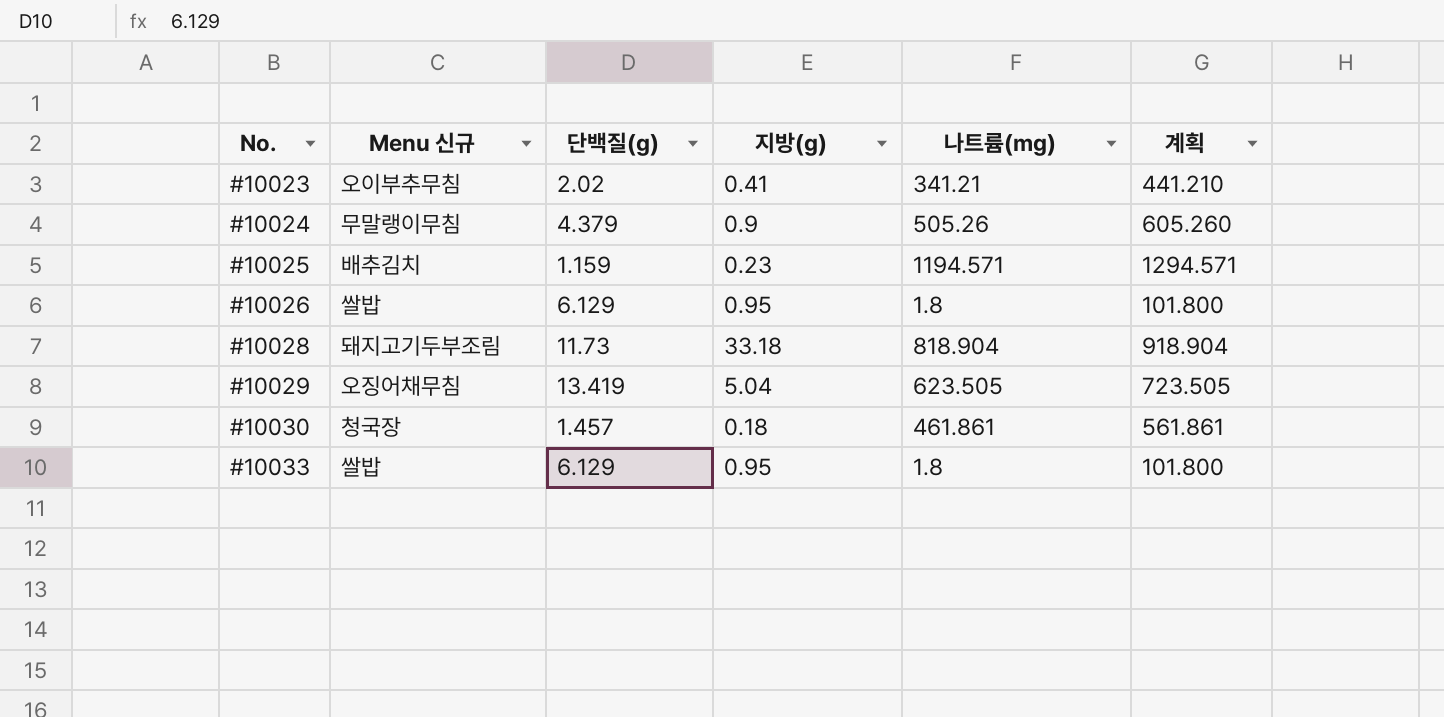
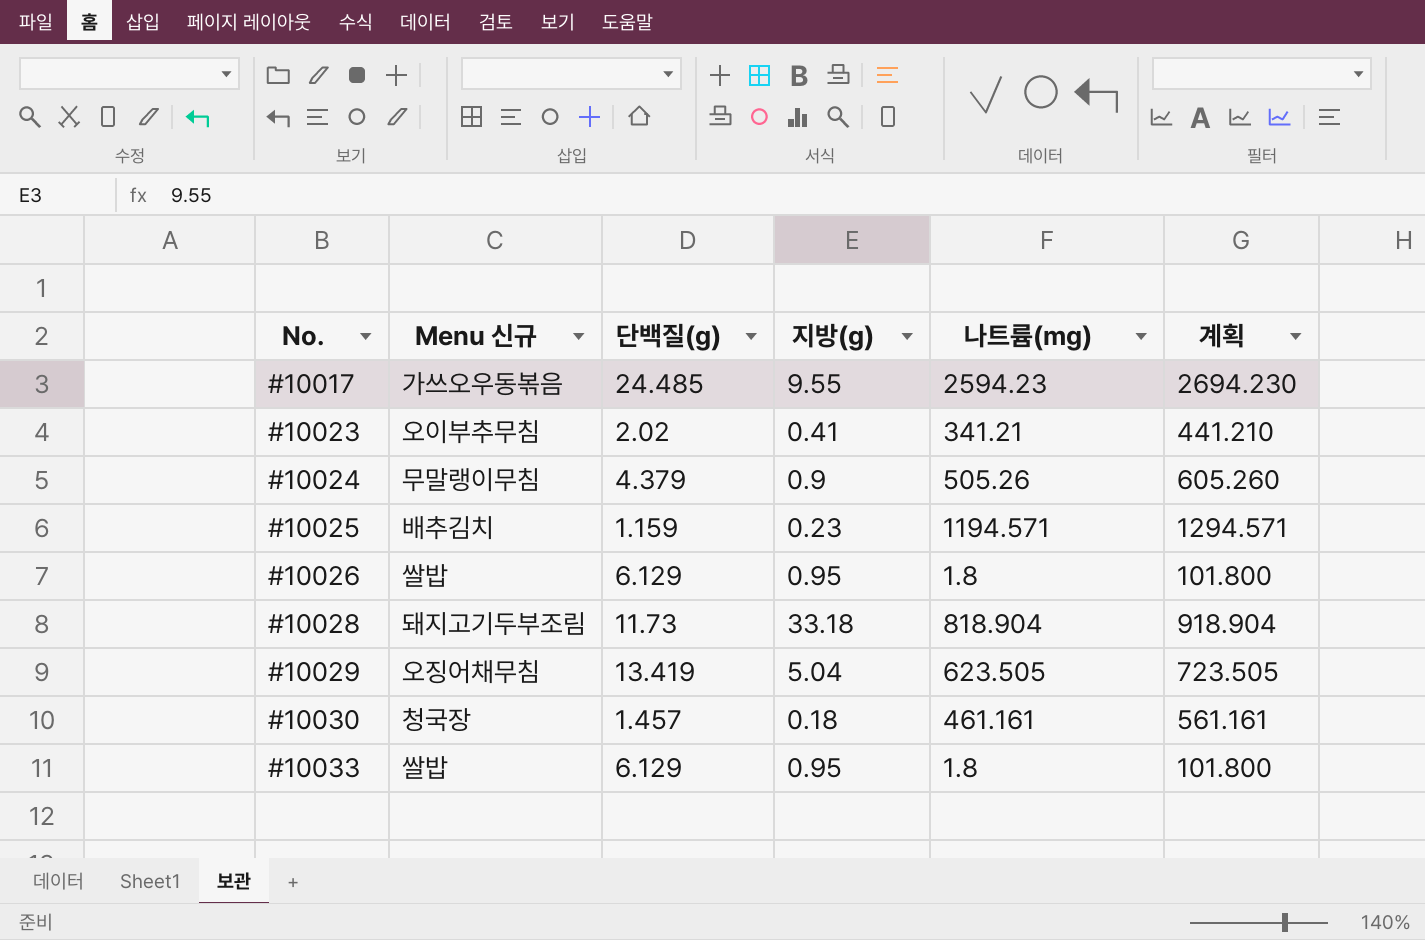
row #10017: none -> 가쓰오우동볶음 | 24.485 | 9.55 | 2594.23 | 2694.230
#10030 | 나트륨(mg): 461.861 -> 461.161
#10030 | 계획: 561.861 -> 561.161

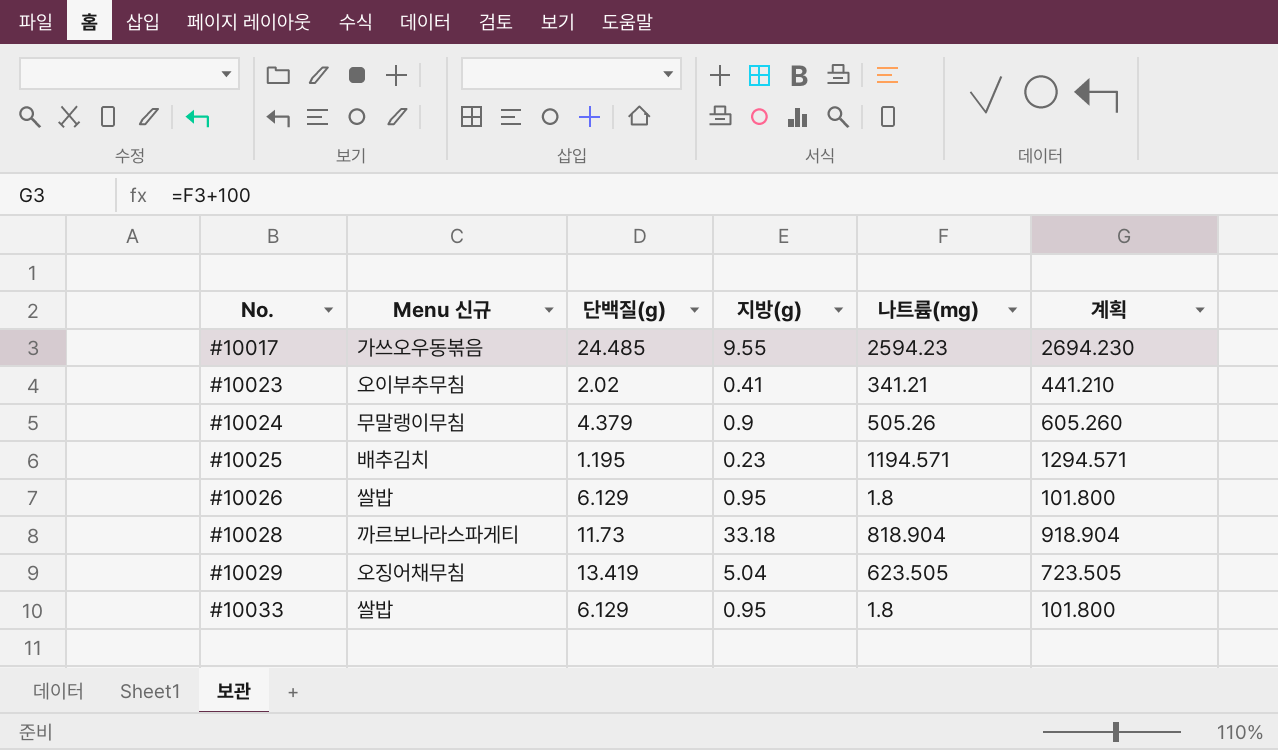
row #10030: 청국장 | 1.457 | 0.18 | 461.161 | 561.161 -> none
#10025 | 단백질(g): 1.159 -> 1.195
#10028 | Menu 신규: 돼지고기두부조림 -> 까르보나라스파게티

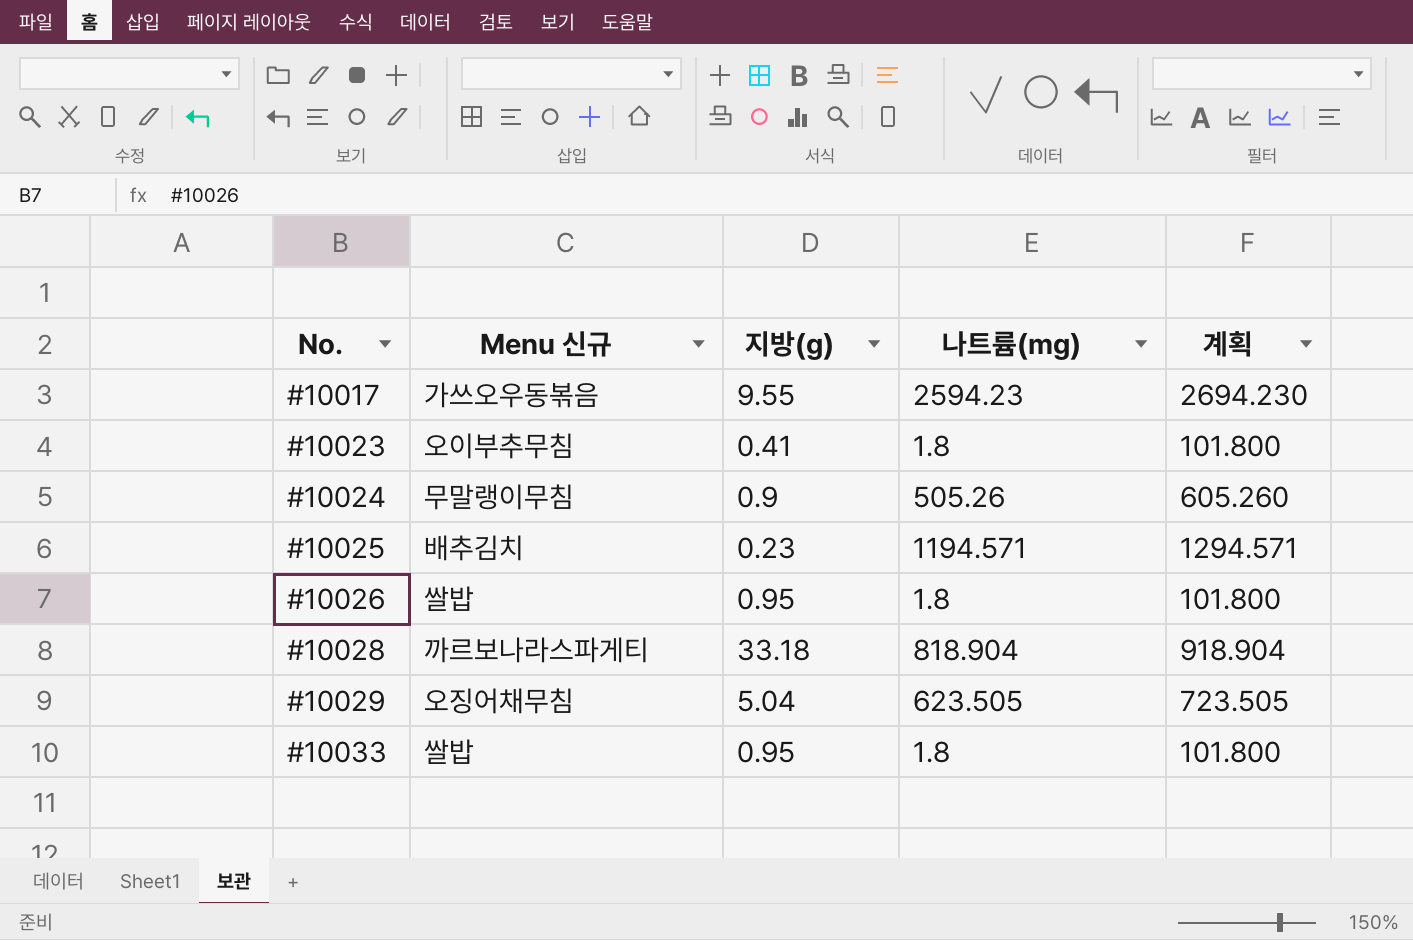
column 단백질(g) | position: 3 -> none
#10023 | 나트륨(mg): 341.21 -> 1.8
#10023 | 계획: 441.210 -> 101.800

